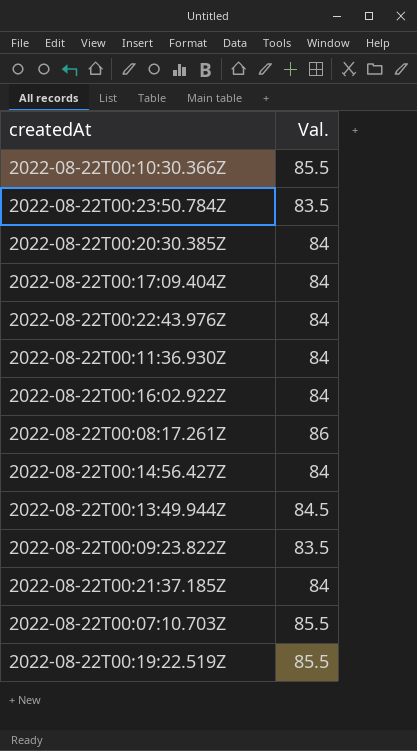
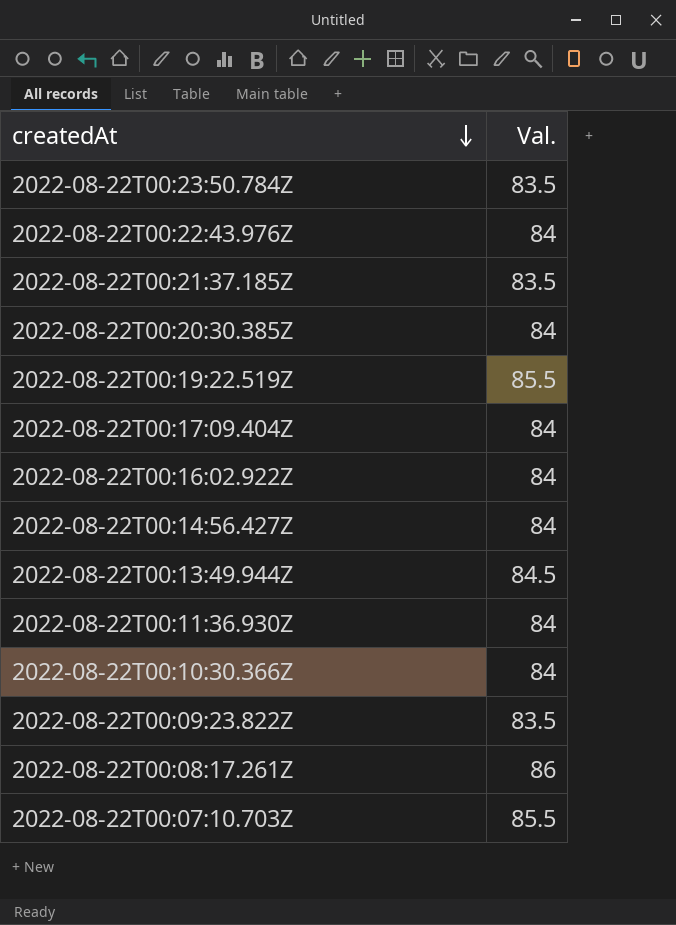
row order: none -> createdAt descending
2022-08-22T00:21:37.185Z | Val.: 84 -> 83.5
2022-08-22T00:10:30.366Z | Val.: 85.5 -> 84

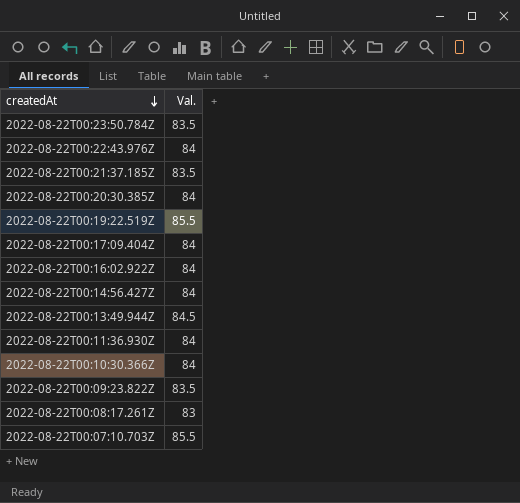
2022-08-22T00:08:17.261Z | Val.: 86 -> 83

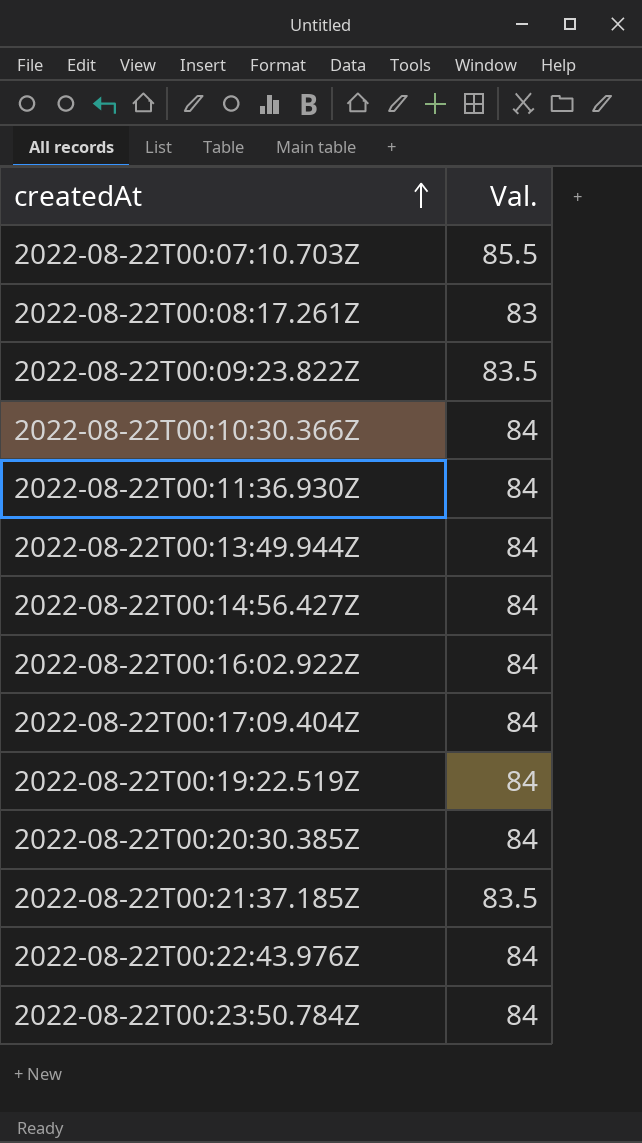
row order: createdAt descending -> createdAt ascending
2022-08-22T00:13:49.944Z | Val.: 84.5 -> 84
2022-08-22T00:19:22.519Z | Val.: 85.5 -> 84
2022-08-22T00:23:50.784Z | Val.: 83.5 -> 84

